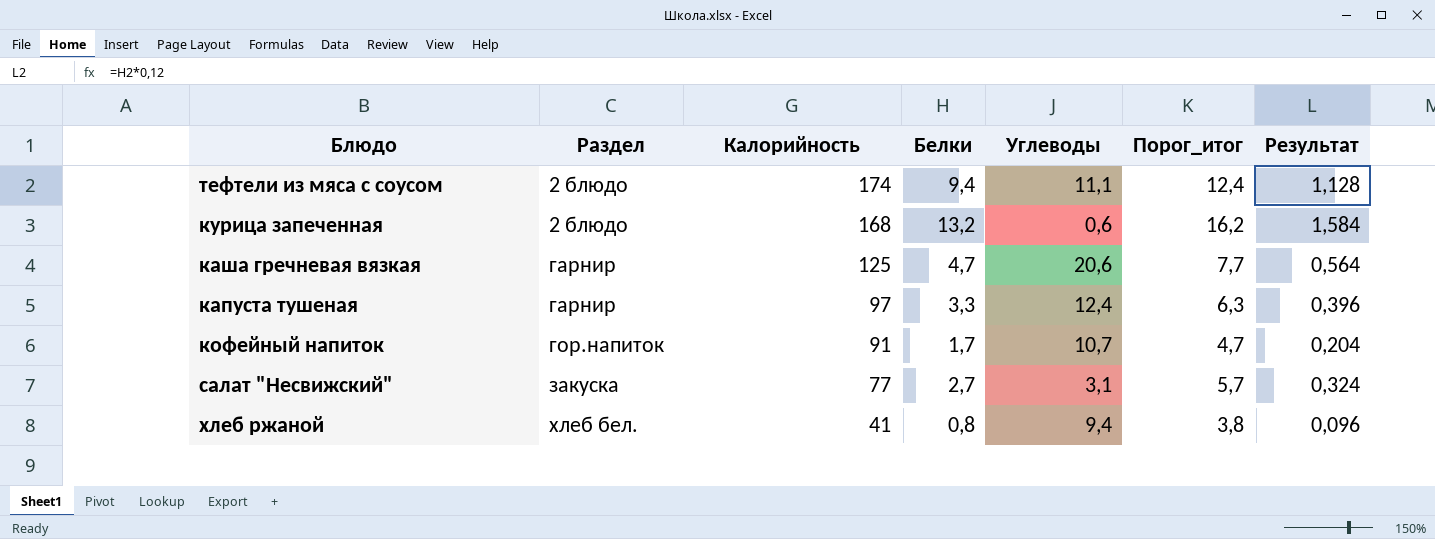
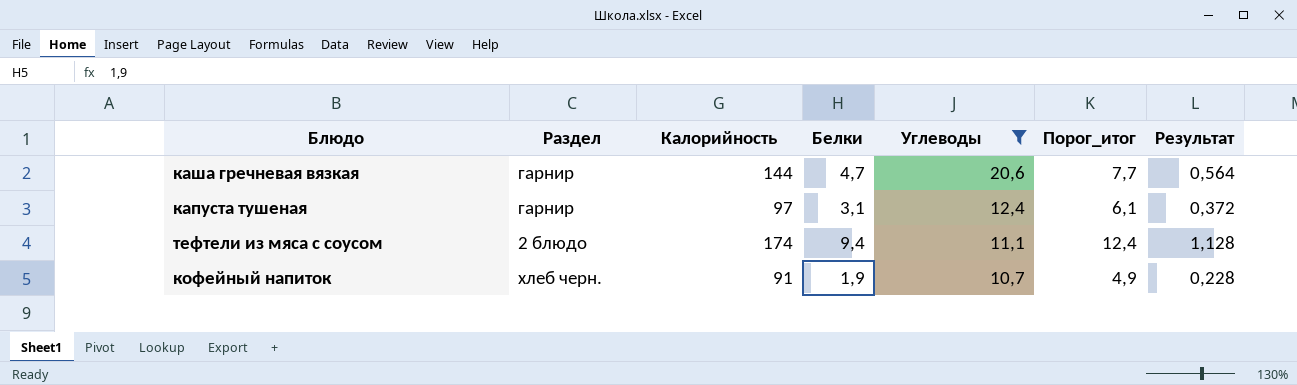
filter: none -> Углеводы >= 10,7
row order: Раздел ascending -> Углеводы descending
каша гречневая вязкая | Калорийность: 125 -> 144
капуста тушеная | Белки: 3,3 -> 3,1
капуста тушеная | Порог_итог: 6,3 -> 6,1
капуста тушеная | Результат: 0,396 -> 0,372
кофейный напиток | Раздел: гор.напиток -> хлеб черн.
кофейный напиток | Белки: 1,7 -> 1,9
кофейный напиток | Порог_итог: 4,7 -> 4,9
кофейный напиток | Результат: 0,204 -> 0,228

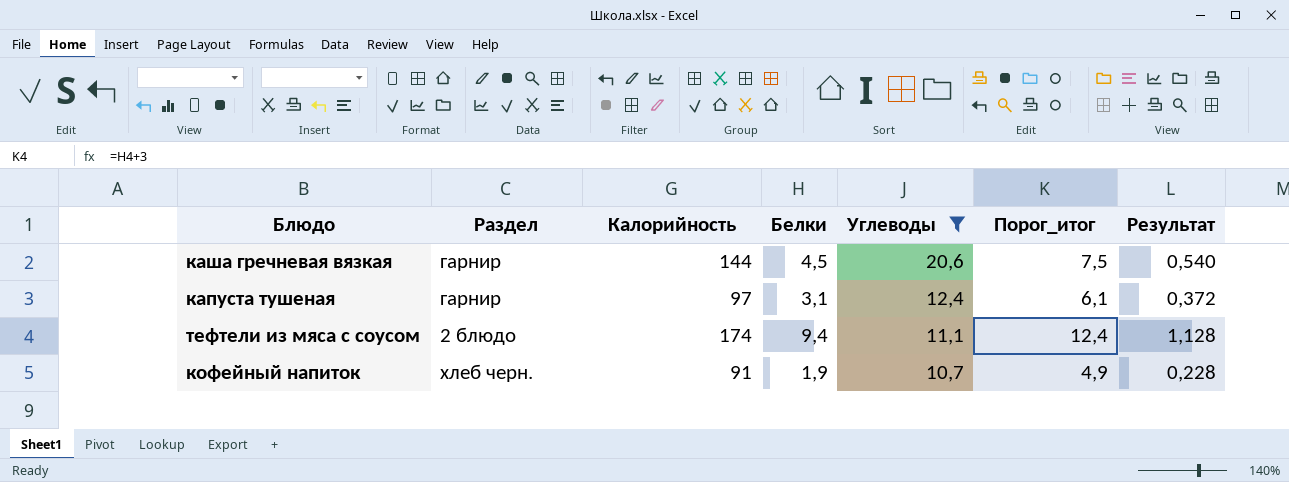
каша гречневая вязкая | Белки: 4,7 -> 4,5
каша гречневая вязкая | Порог_итог: 7,7 -> 7,5
каша гречневая вязкая | Результат: 0,564 -> 0,540

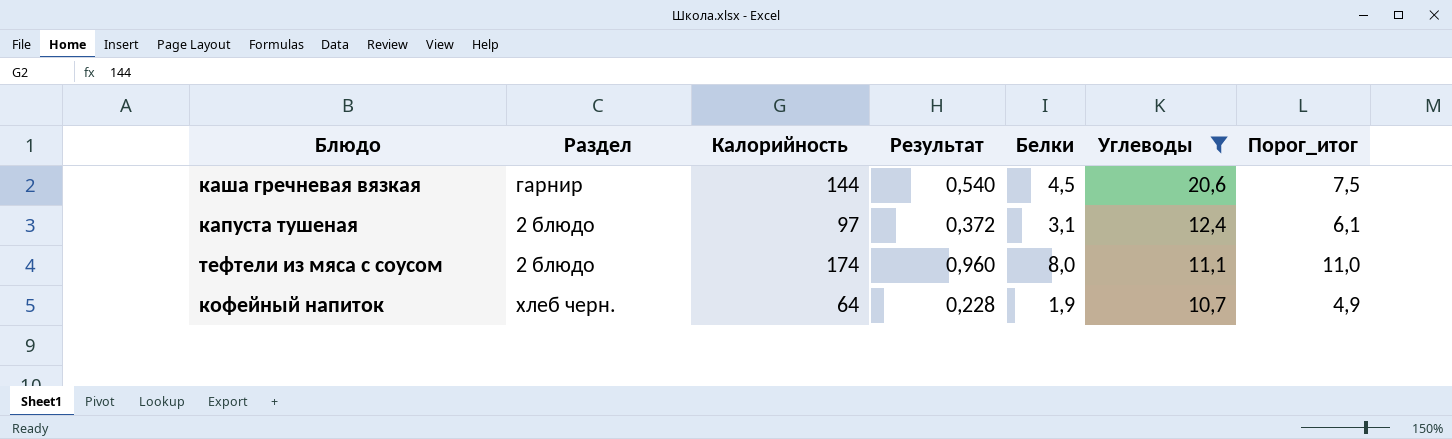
column Результат | position: 7 -> 4
капуста тушеная | Раздел: гарнир -> 2 блюдо
тефтели из мяса с соусом | Результат: 1,128 -> 0,960
тефтели из мяса с соусом | Белки: 9,4 -> 8,0
тефтели из мяса с соусом | Порог_итог: 12,4 -> 11,0
кофейный напиток | Калорийность: 91 -> 64

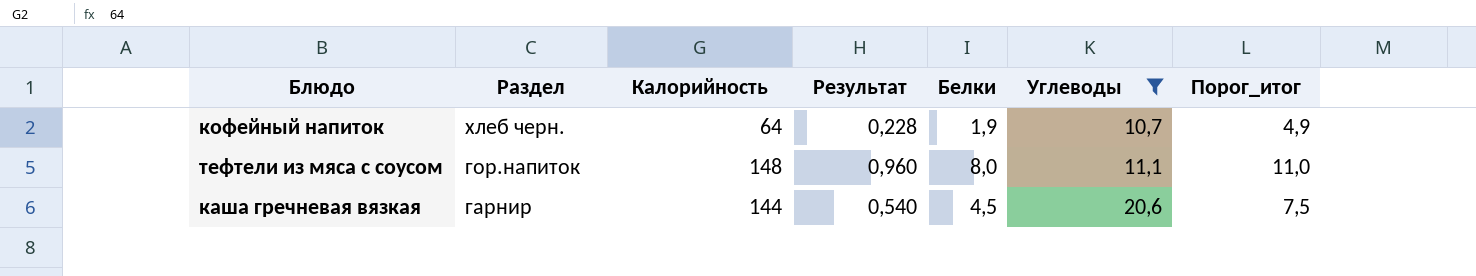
row order: Углеводы descending -> Раздел descending
row капуста тушеная: 2 блюдо | 97 | 0,372 | 3,1 | 12,4 | 6,1 -> none
тефтели из мяса с соусом | Раздел: 2 блюдо -> гор.напиток
тефтели из мяса с соусом | Калорийность: 174 -> 148

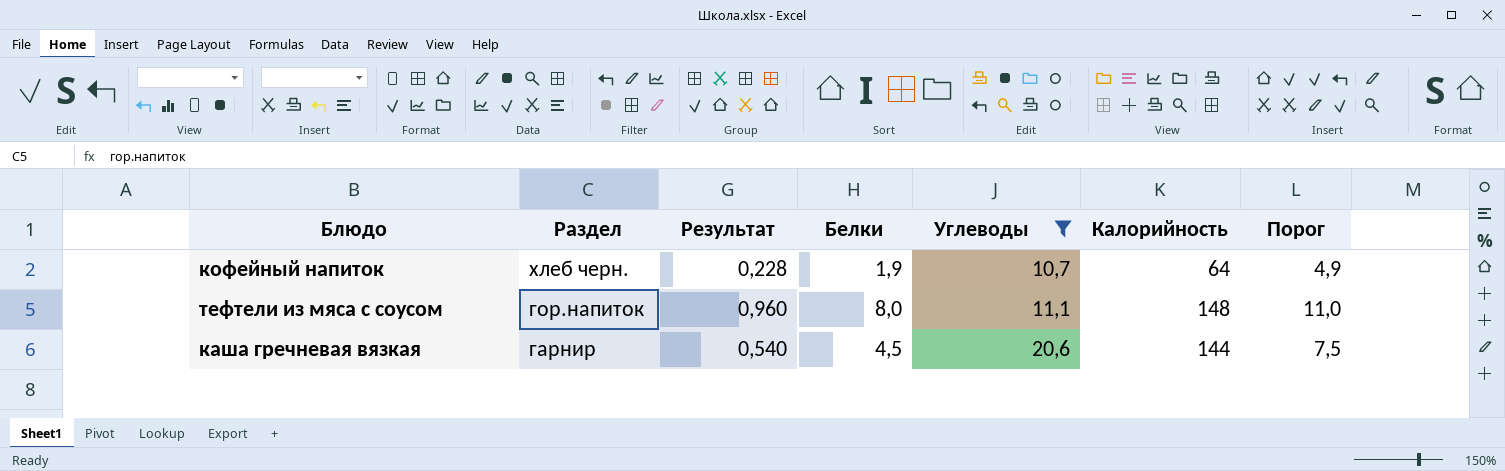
column Калорийность | position: 3 -> 6
column name: Порог_итог -> Порог

